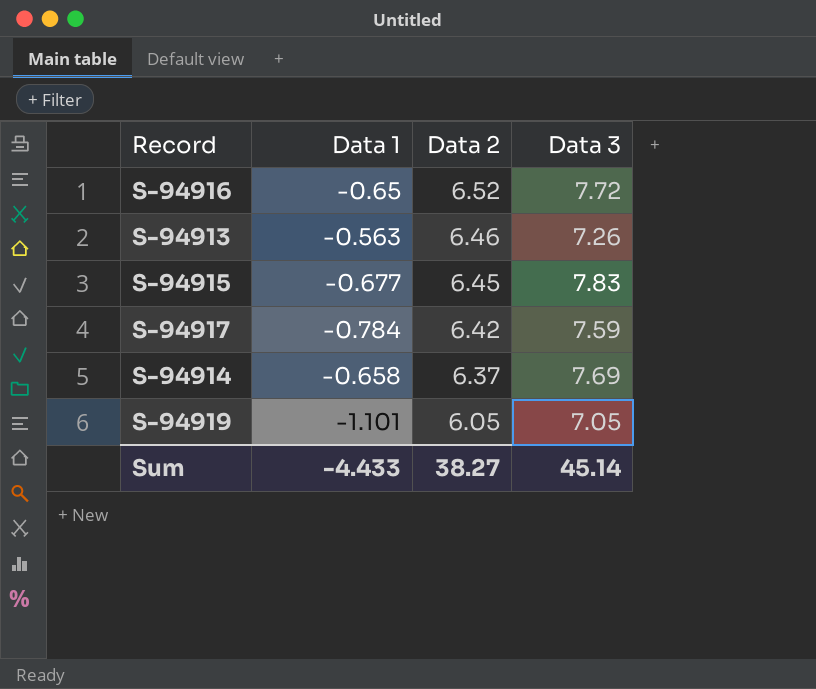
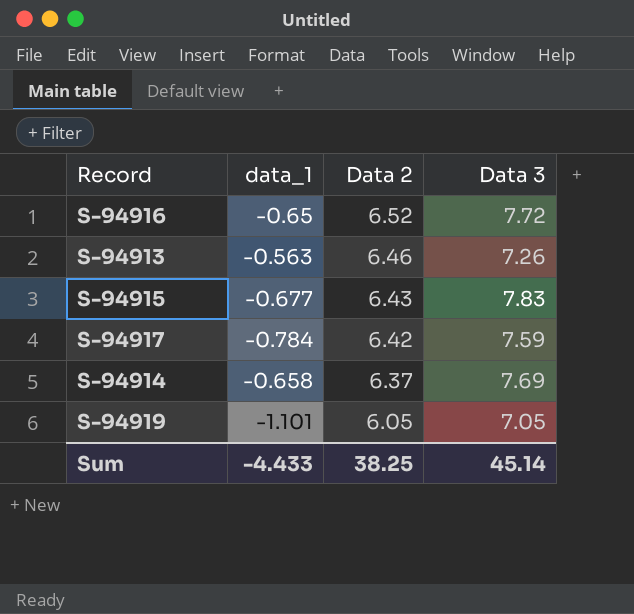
column name: Data 1 -> data_1
S-94915 | Data 2: 6.45 -> 6.43
Sum | Data 2: 38.27 -> 38.25

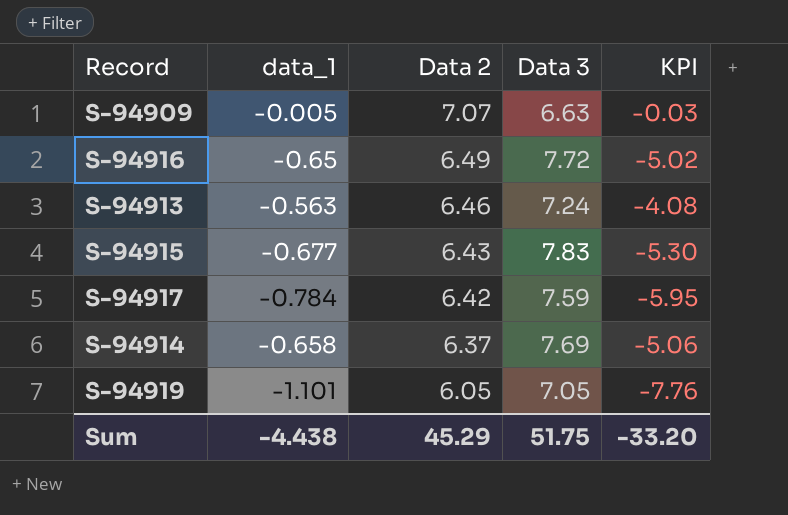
column KPI | formula: none -> [data_1] * [Data 3]
row S-94909: none -> -0.005 | 7.07 | 6.63 | -0.03
S-94916 | Data 2: 6.52 -> 6.49
S-94913 | Data 3: 7.26 -> 7.24
Sum | data_1: -4.433 -> -4.438
Sum | Data 2: 38.25 -> 45.29
Sum | Data 3: 45.14 -> 51.75

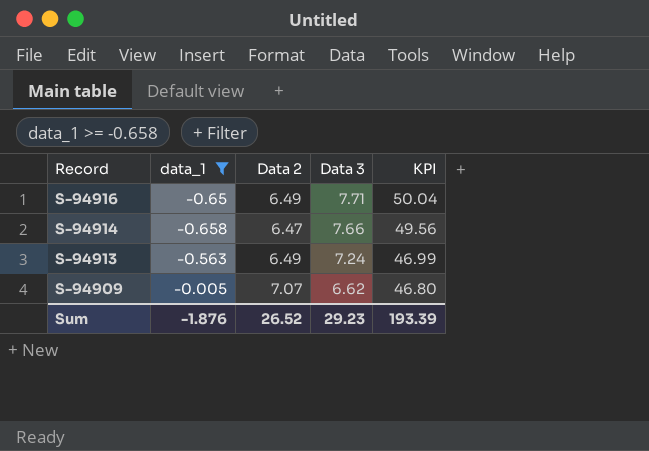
filter: none -> data_1 >= -0.658
row order: Data 2 descending -> Record descending
column KPI | formula: [data_1] * [Data 3] -> [Data 2] * [Data 3]
S-94916 | Data 3: 7.72 -> 7.71
S-94914 | Data 2: 6.37 -> 6.47
S-94914 | Data 3: 7.69 -> 7.66
S-94913 | Data 2: 6.46 -> 6.49
S-94909 | Data 3: 6.63 -> 6.62
Sum | data_1: -4.438 -> -1.876
Sum | Data 2: 45.29 -> 26.52
Sum | Data 3: 51.75 -> 29.23
Sum | KPI: -33.20 -> 193.39

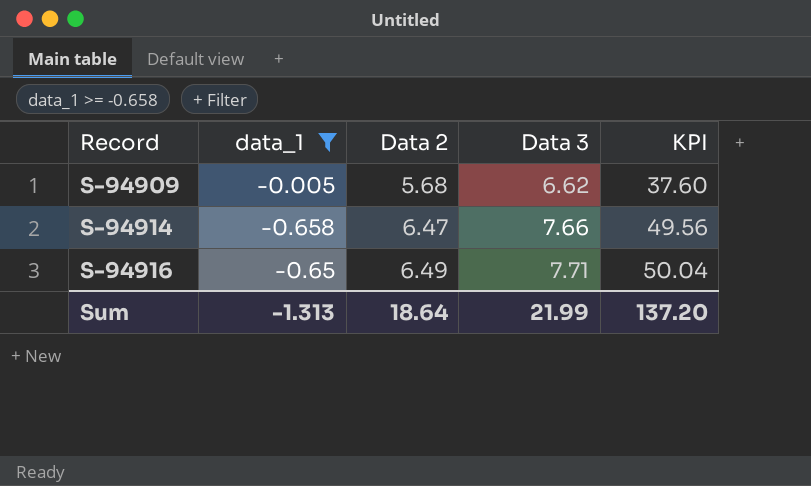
row order: Record descending -> Record ascending
row S-94913: -0.563 | 6.49 | 7.24 | 46.99 -> none
S-94909 | Data 2: 7.07 -> 5.68
S-94909 | KPI: 46.80 -> 37.60
Sum | data_1: -1.876 -> -1.313
Sum | Data 2: 26.52 -> 18.64
Sum | Data 3: 29.23 -> 21.99
Sum | KPI: 193.39 -> 137.20

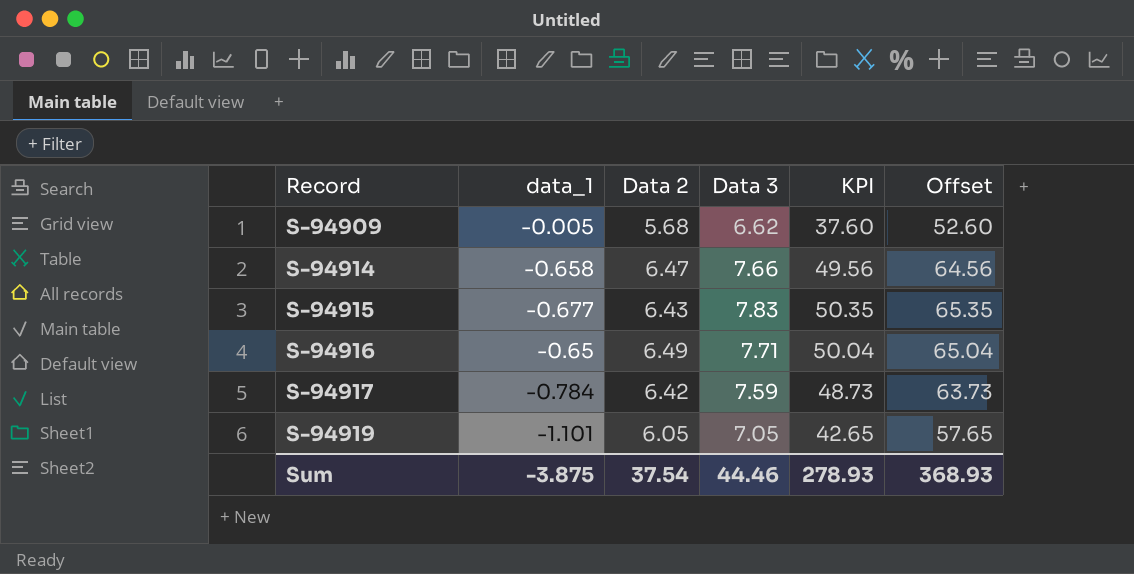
filter: data_1 >= -0.658 -> none
column Offset | formula: none -> [KPI] + 15
Sum | data_1: -1.313 -> -3.875
Sum | Data 2: 18.64 -> 37.54
Sum | Data 3: 21.99 -> 44.46
Sum | KPI: 137.20 -> 278.93

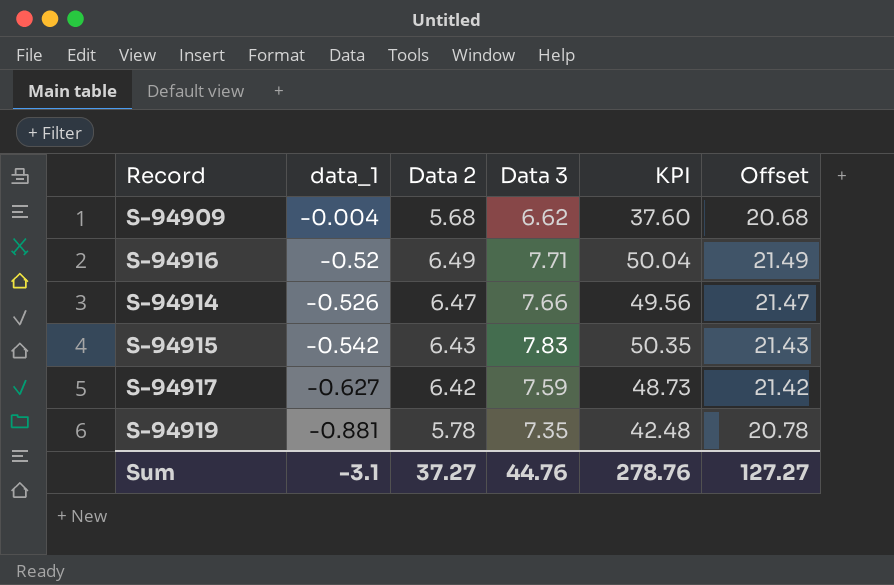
row order: Record ascending -> data_1 descending
column Offset | formula: [KPI] + 15 -> [Data 2] + 15
S-94909 | data_1: -0.005 -> -0.004
S-94916 | data_1: -0.65 -> -0.52
S-94914 | data_1: -0.658 -> -0.526
S-94915 | data_1: -0.677 -> -0.542
S-94917 | data_1: -0.784 -> -0.627
S-94919 | data_1: -1.101 -> -0.881
S-94919 | Data 2: 6.05 -> 5.78
S-94919 | Data 3: 7.05 -> 7.35
S-94919 | KPI: 42.65 -> 42.48
Sum | data_1: -3.875 -> -3.1
Sum | Data 2: 37.54 -> 37.27
Sum | Data 3: 44.46 -> 44.76
Sum | KPI: 278.93 -> 278.76
Sum | Offset: 368.93 -> 127.27

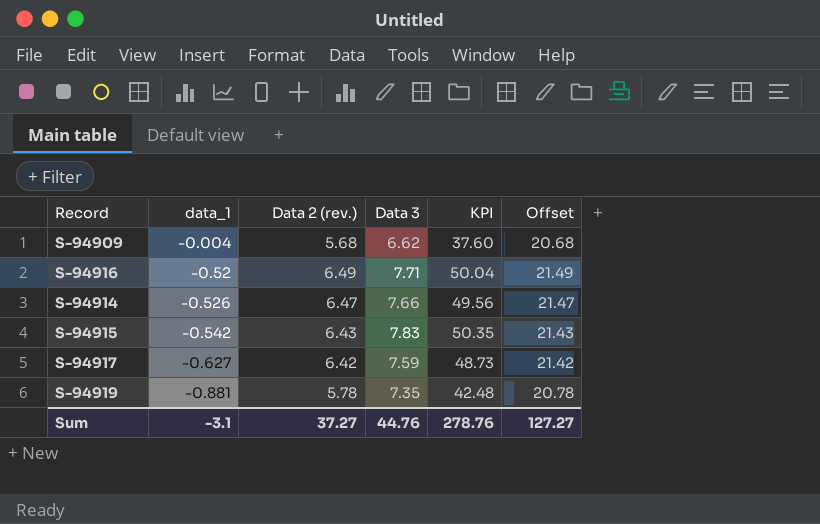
column name: Data 2 -> Data 2 (rev.)

